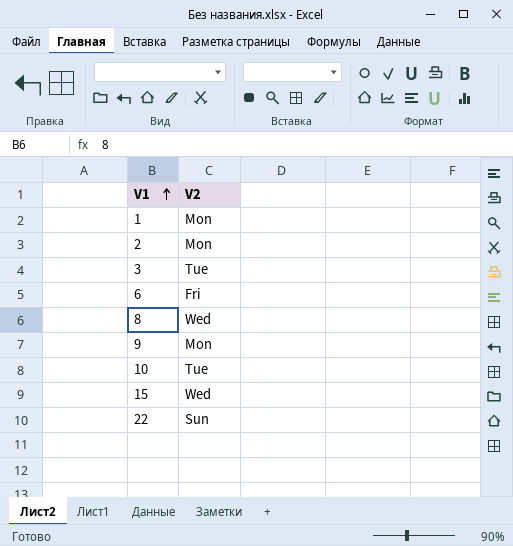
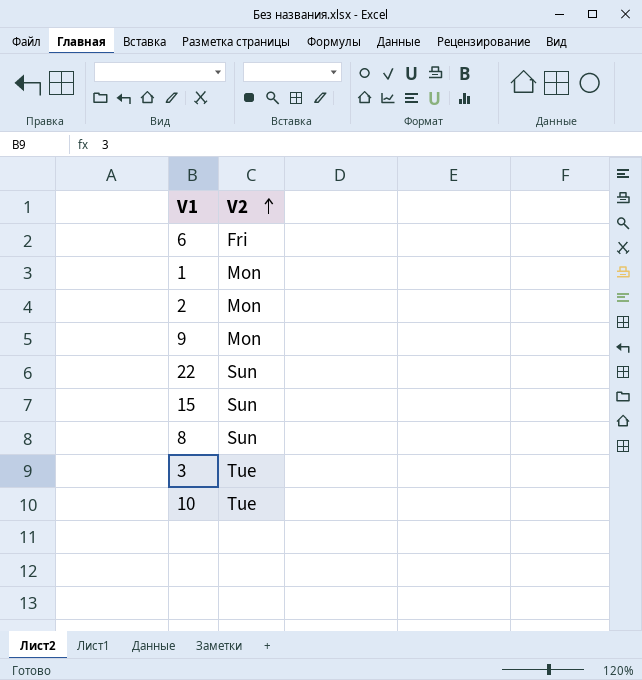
row order: V1 ascending -> V2 ascending
15 | V2: Wed -> Sun
8 | V2: Wed -> Sun

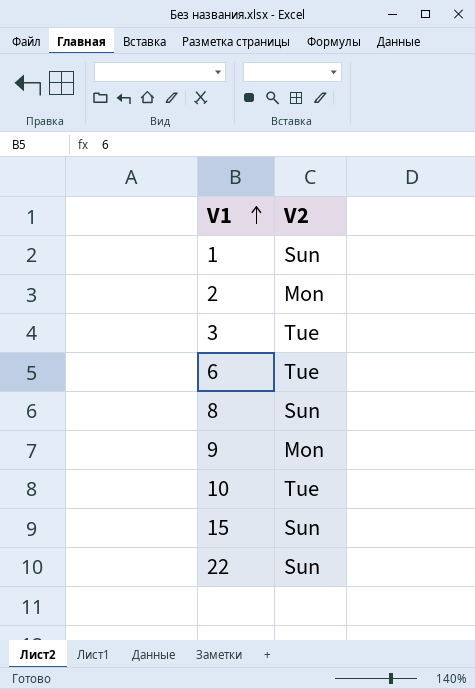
row order: V2 ascending -> V1 ascending
1 | V2: Mon -> Sun
6 | V2: Fri -> Tue

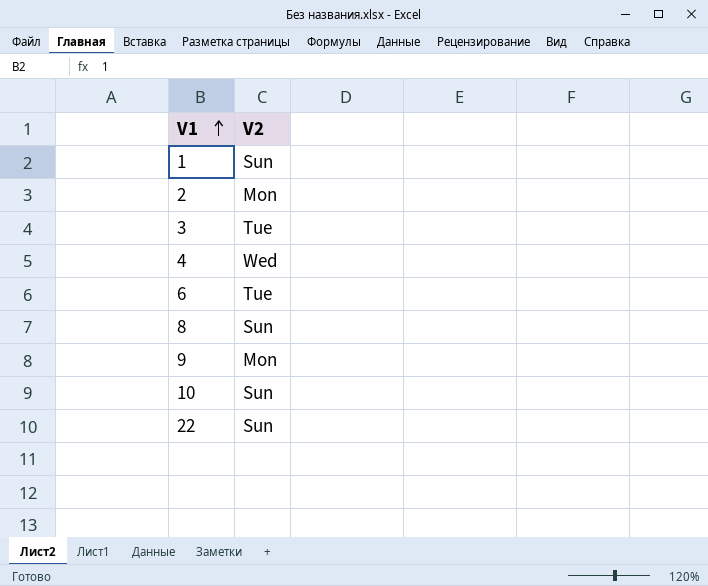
row 15: Sun -> none
row 4: none -> Wed
10 | V2: Tue -> Sun

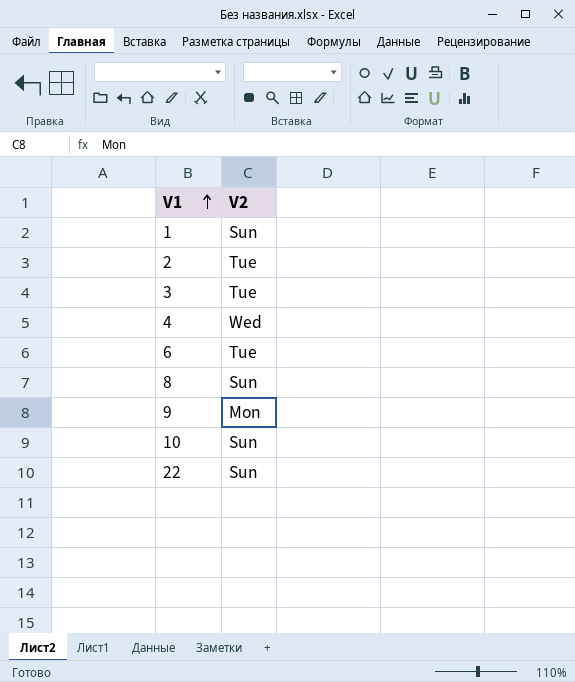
2 | V2: Mon -> Tue

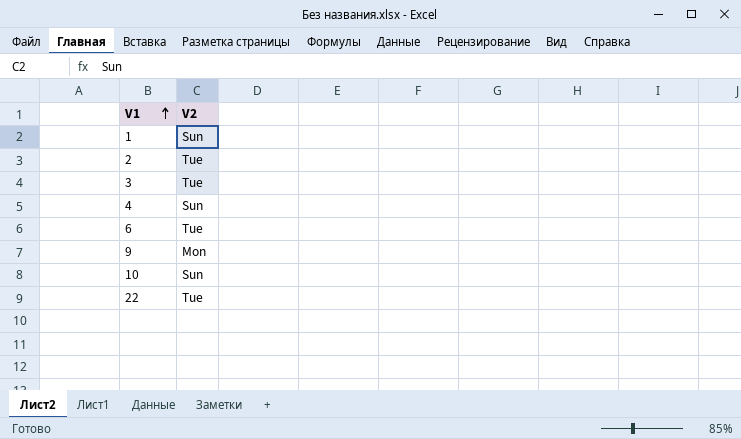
row 8: Sun -> none
4 | V2: Wed -> Sun
22 | V2: Sun -> Tue

